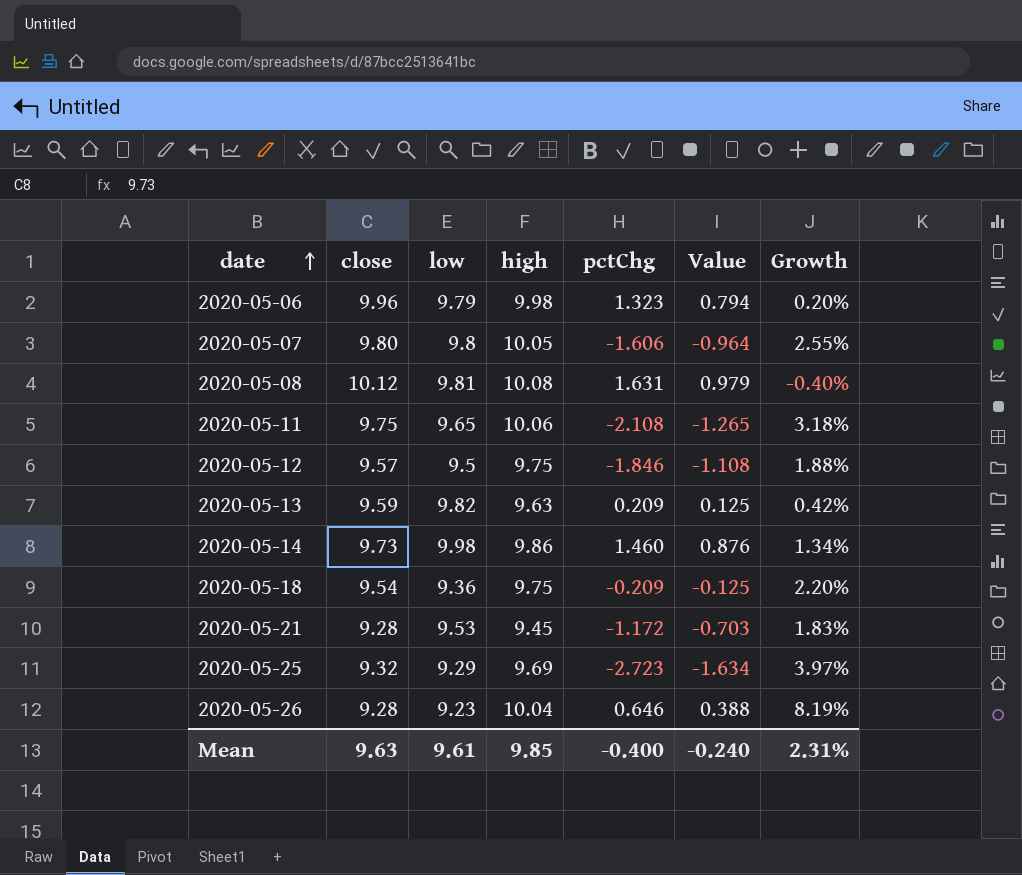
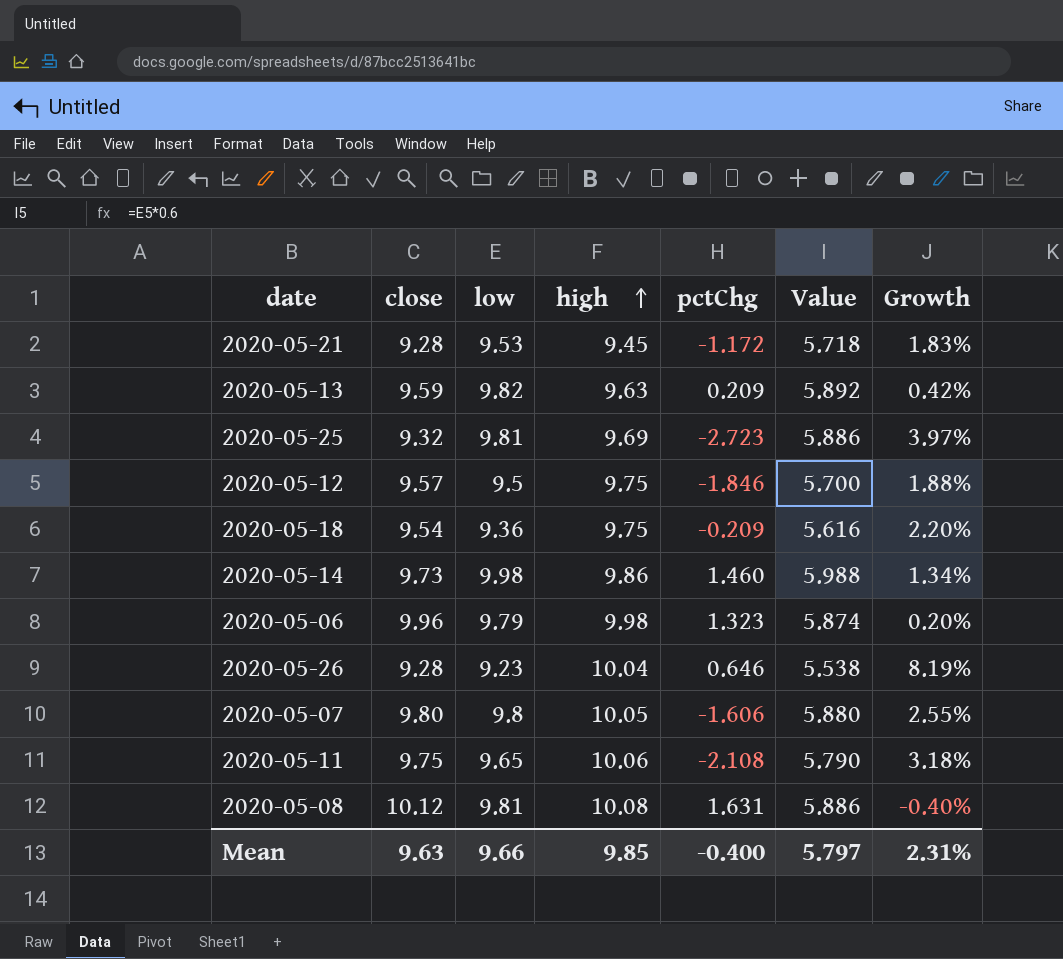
row order: date ascending -> high ascending
column Value | formula: [pctChg] * 0.6 -> [low] * 0.6
2020-05-25 | low: 9.29 -> 9.81
Mean | low: 9.61 -> 9.66
Mean | Value: -0.240 -> 5.797

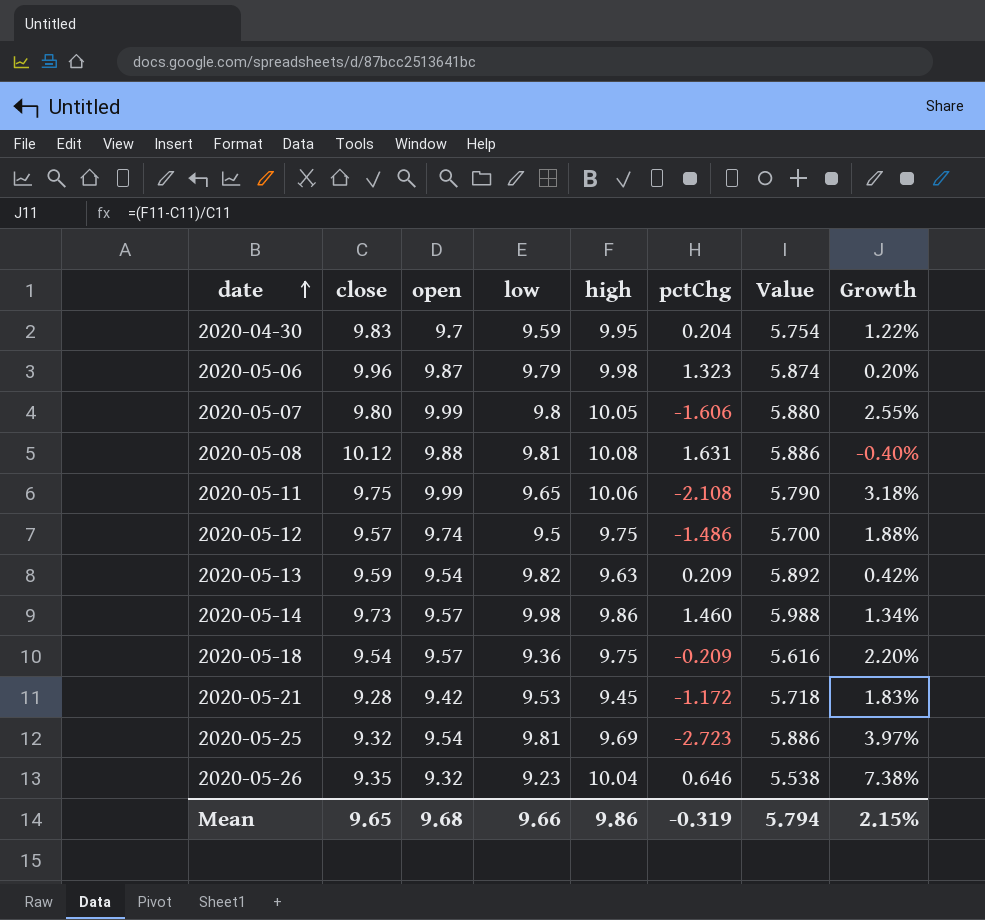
row order: high ascending -> date ascending
column open | position: none -> 3
row 2020-04-30: none -> 9.83 | 9.7 | 9.59 | 9.95 | 0.204 | 5.754 | 1.22%
2020-05-12 | pctChg: -1.846 -> -1.486
2020-05-26 | close: 9.28 -> 9.35
2020-05-26 | Growth: 8.19% -> 7.38%
Mean | close: 9.63 -> 9.65
Mean | high: 9.85 -> 9.86
Mean | pctChg: -0.400 -> -0.319
Mean | Value: 5.797 -> 5.794
Mean | Growth: 2.31% -> 2.15%

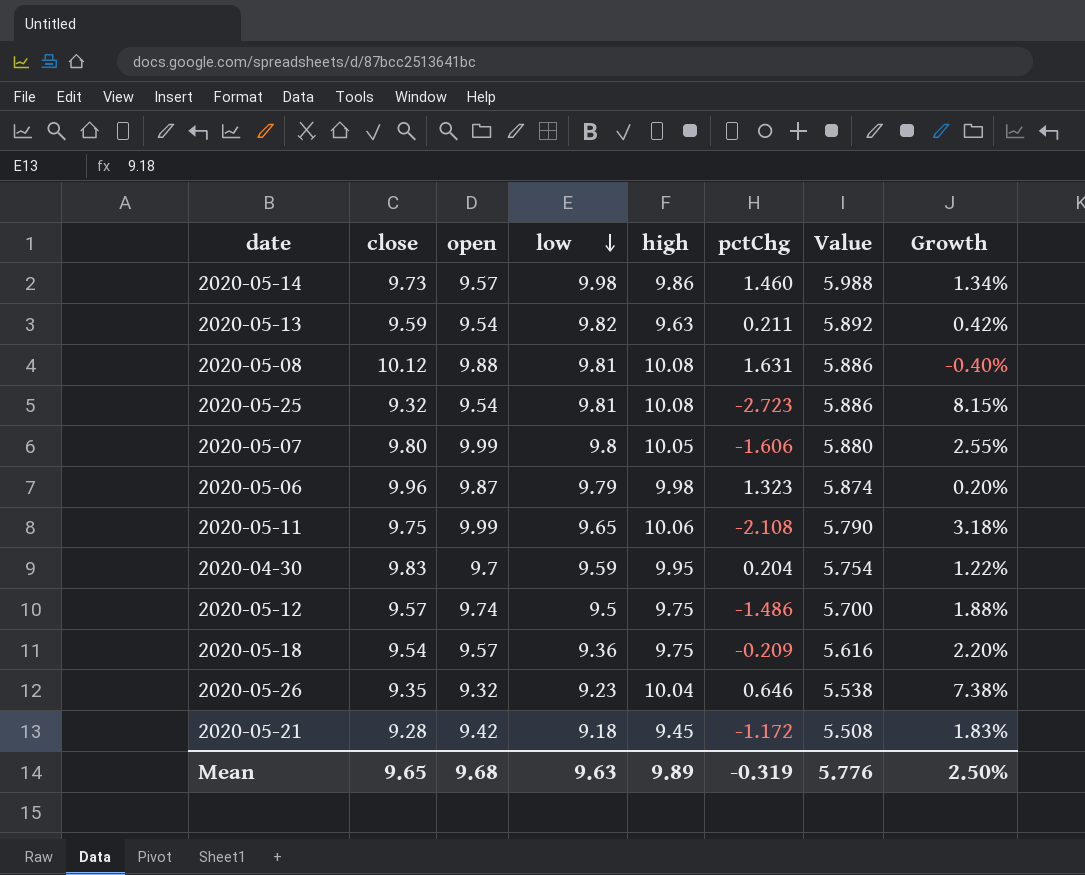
row order: date ascending -> low descending
2020-05-13 | pctChg: 0.209 -> 0.211
2020-05-25 | high: 9.69 -> 10.08
2020-05-25 | Growth: 3.97% -> 8.15%
2020-05-21 | low: 9.53 -> 9.18
2020-05-21 | Value: 5.718 -> 5.508
Mean | low: 9.66 -> 9.63
Mean | high: 9.86 -> 9.89
Mean | Value: 5.794 -> 5.776
Mean | Growth: 2.15% -> 2.50%

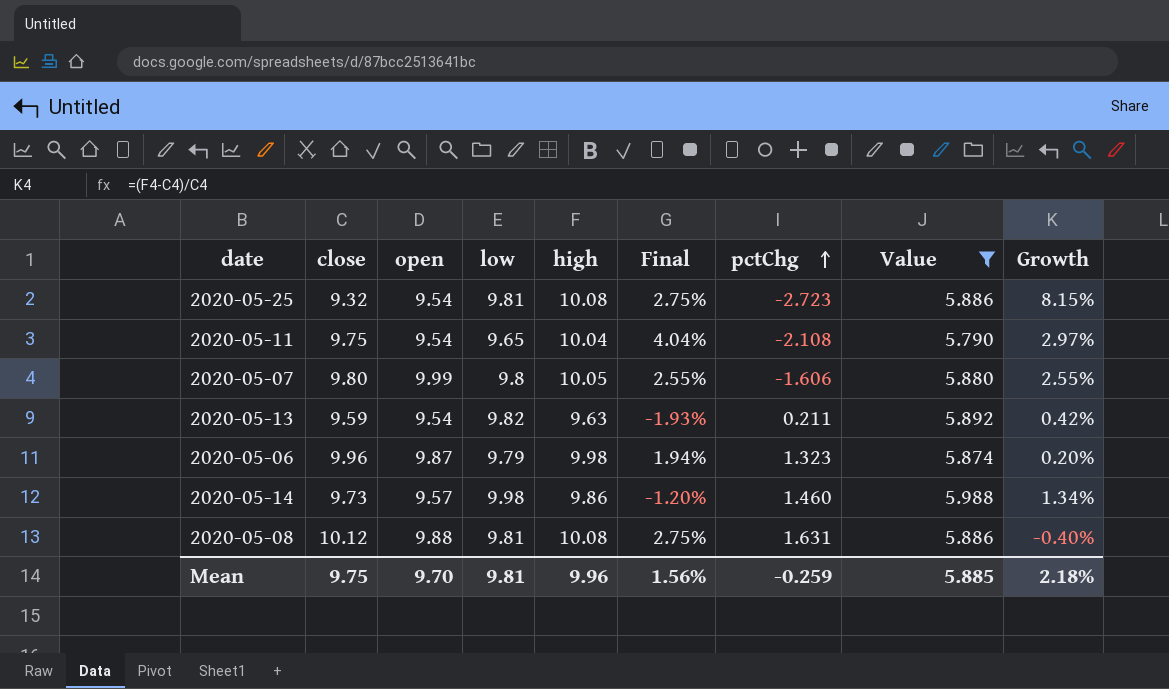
filter: none -> Value >= 5.790
row order: low descending -> pctChg ascending
column Final | formula: none -> ([high] - [low]) / [low]
2020-05-11 | open: 9.99 -> 9.54
2020-05-11 | high: 10.06 -> 10.04
2020-05-11 | Growth: 3.18% -> 2.97%
Mean | close: 9.65 -> 9.75
Mean | open: 9.68 -> 9.70
Mean | low: 9.63 -> 9.81
Mean | high: 9.89 -> 9.96
Mean | pctChg: -0.319 -> -0.259
Mean | Value: 5.776 -> 5.885
Mean | Growth: 2.50% -> 2.18%

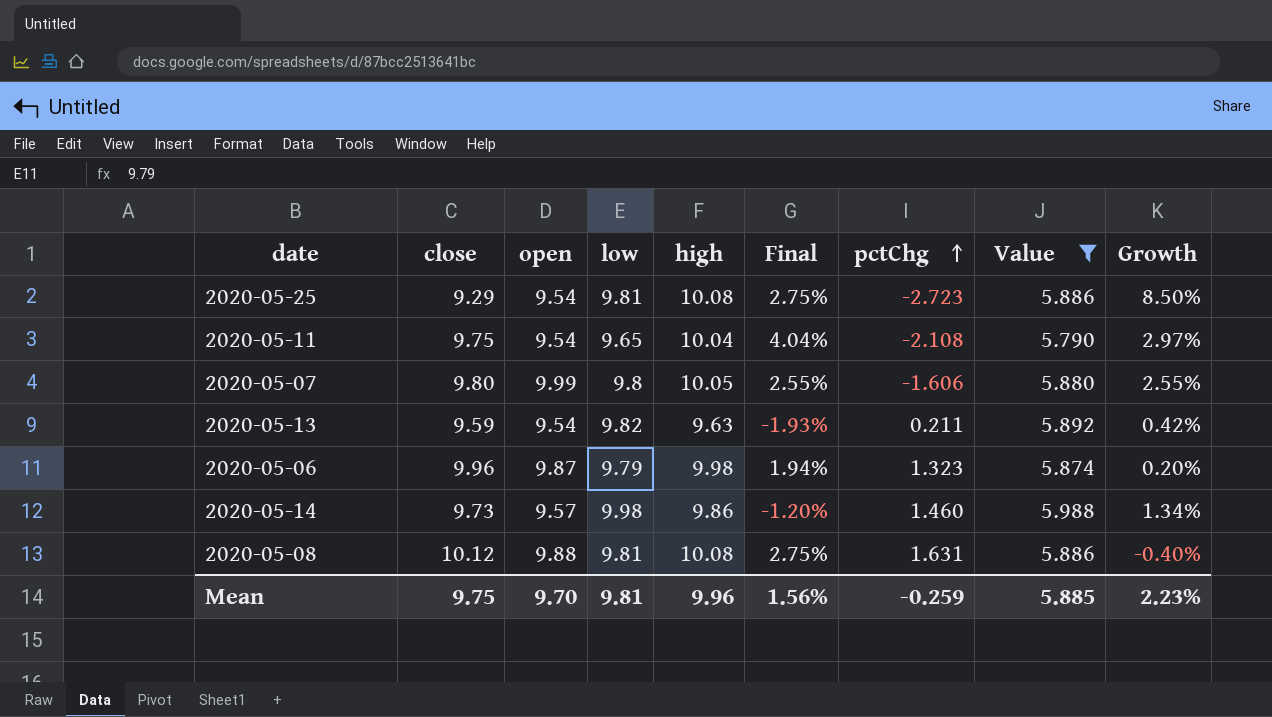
2020-05-25 | close: 9.32 -> 9.29
2020-05-25 | Growth: 8.15% -> 8.50%
Mean | Growth: 2.18% -> 2.23%

